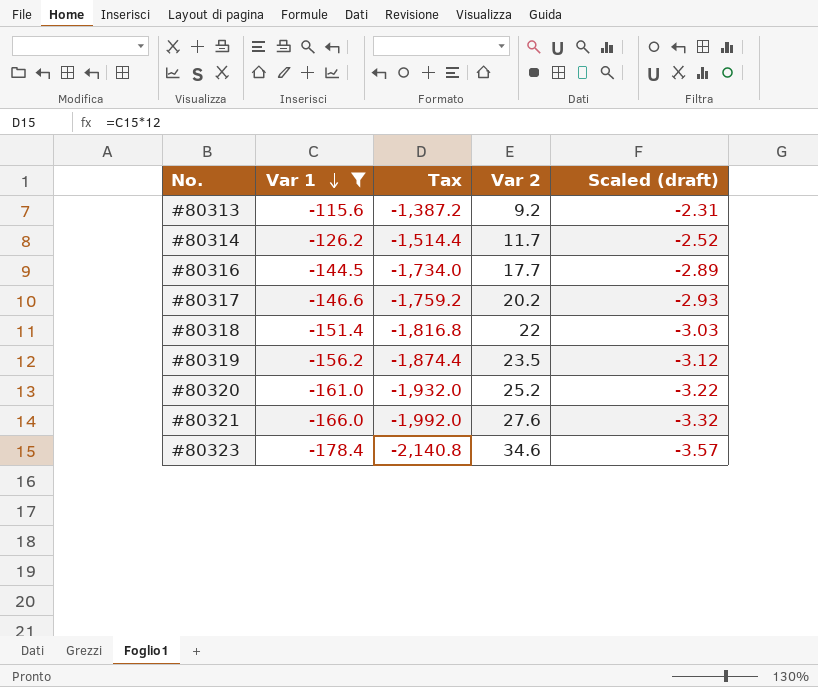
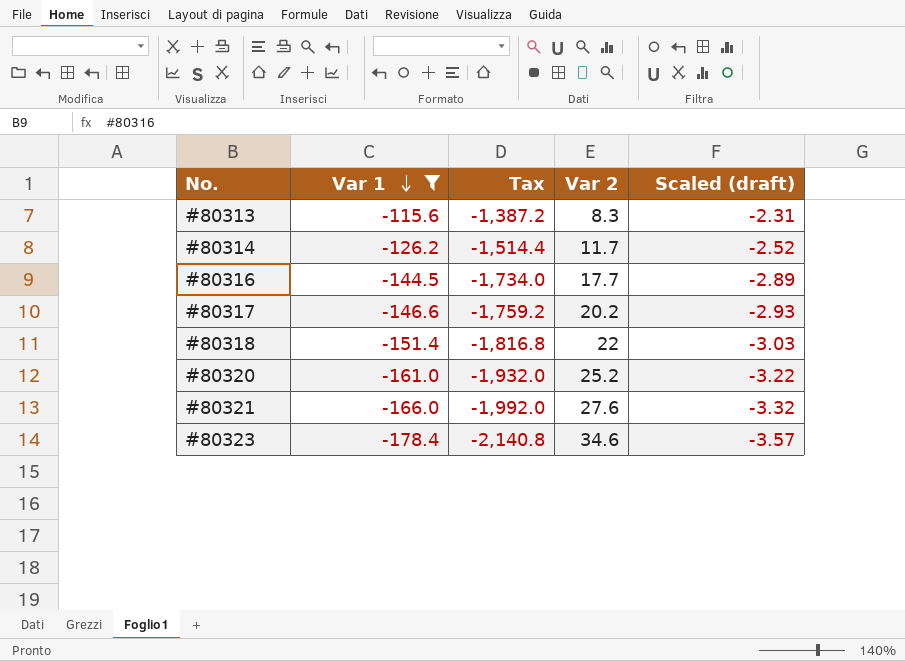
row #80319: -156.2 | -1,874.4 | 23.5 | -3.12 -> none
#80313 | Var 2: 9.2 -> 8.3

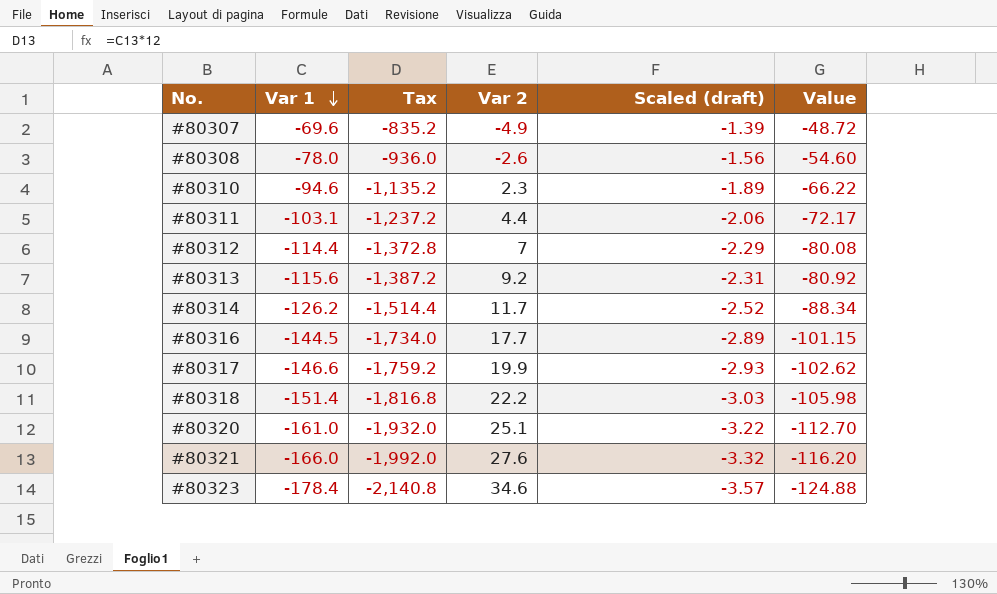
filter: Var 1 <= -115.6 -> none
column Value | formula: none -> [Var 1] * 0.7
#80313 | Var 2: 8.3 -> 9.2
#80317 | Var 2: 20.2 -> 19.9
#80318 | Var 2: 22 -> 22.2
#80320 | Var 2: 25.2 -> 25.1

